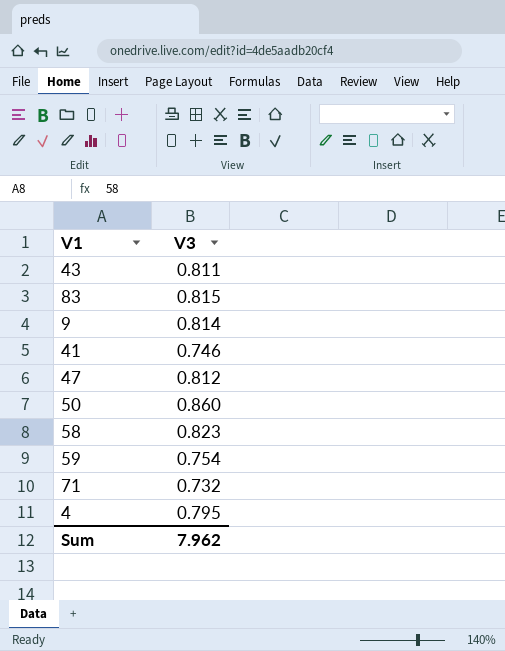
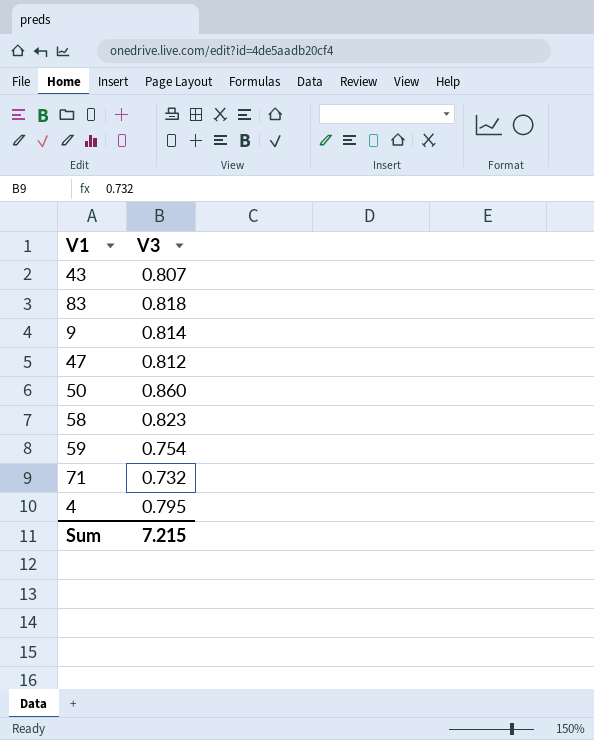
row 41: 0.746 -> none
43 | V3: 0.811 -> 0.807
83 | V3: 0.815 -> 0.818
Sum | V3: 7.962 -> 7.215

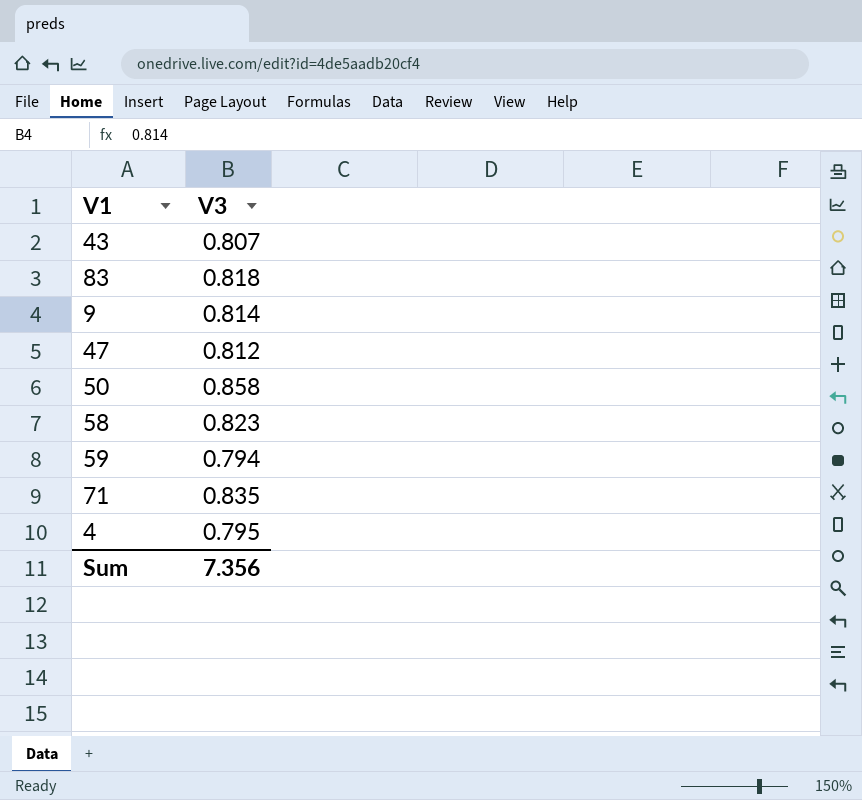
50 | V3: 0.860 -> 0.858
59 | V3: 0.754 -> 0.794
71 | V3: 0.732 -> 0.835
Sum | V3: 7.215 -> 7.356

